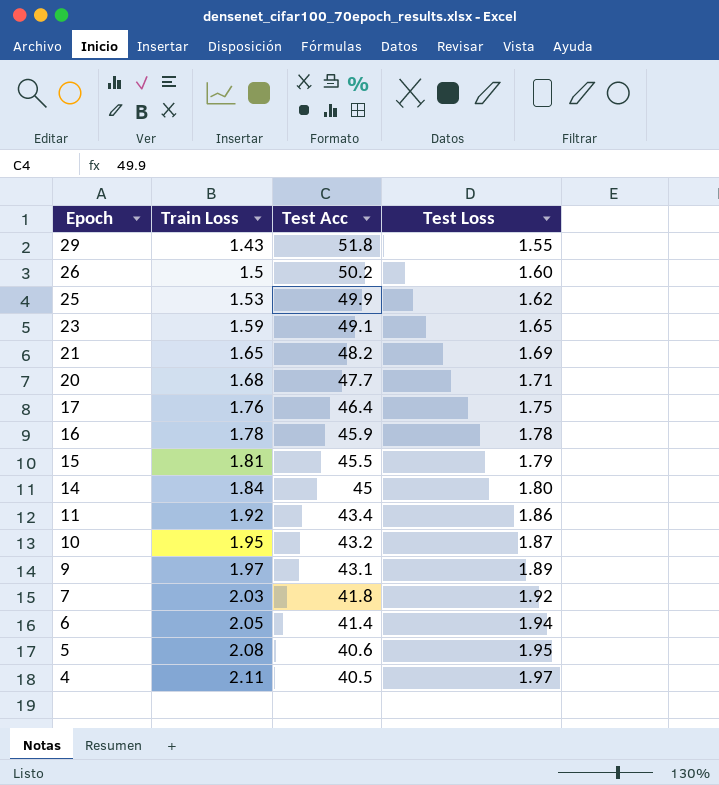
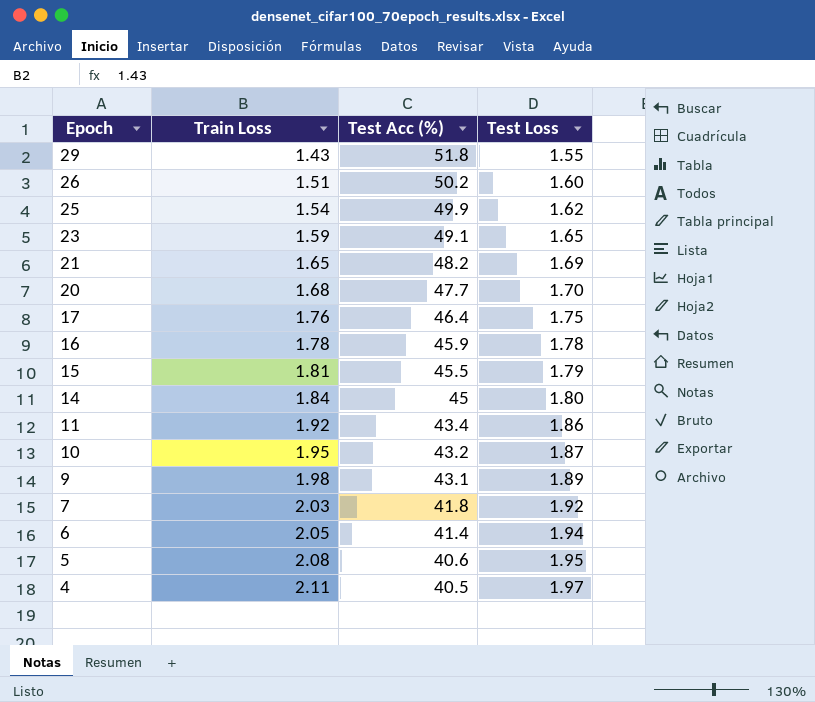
column name: Test Acc -> Test Acc (%)
26 | Train Loss: 1.5 -> 1.51
25 | Train Loss: 1.53 -> 1.54
20 | Test Loss: 1.71 -> 1.70
9 | Train Loss: 1.97 -> 1.98

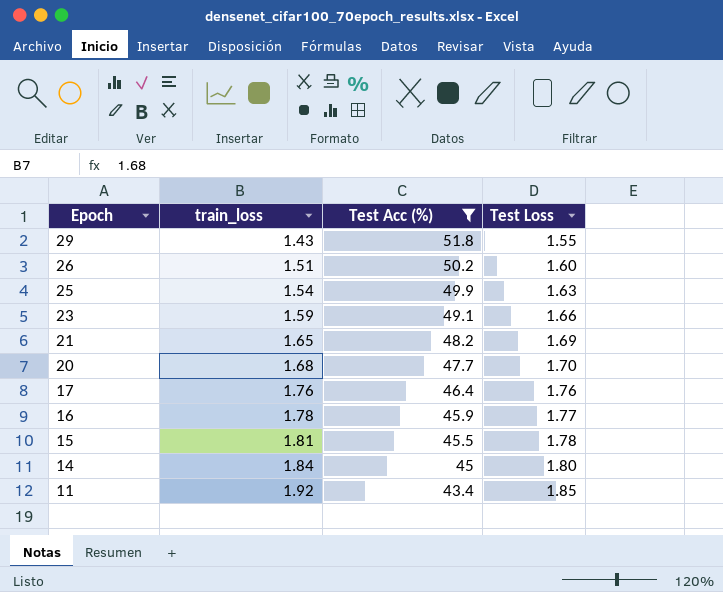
filter: none -> Test Acc (%) >= 43.4
column name: Train Loss -> train_loss
25 | Test Loss: 1.62 -> 1.63
23 | Test Loss: 1.65 -> 1.66
17 | Test Loss: 1.75 -> 1.76
16 | Test Loss: 1.78 -> 1.77
15 | Test Loss: 1.79 -> 1.78
11 | Test Loss: 1.86 -> 1.85

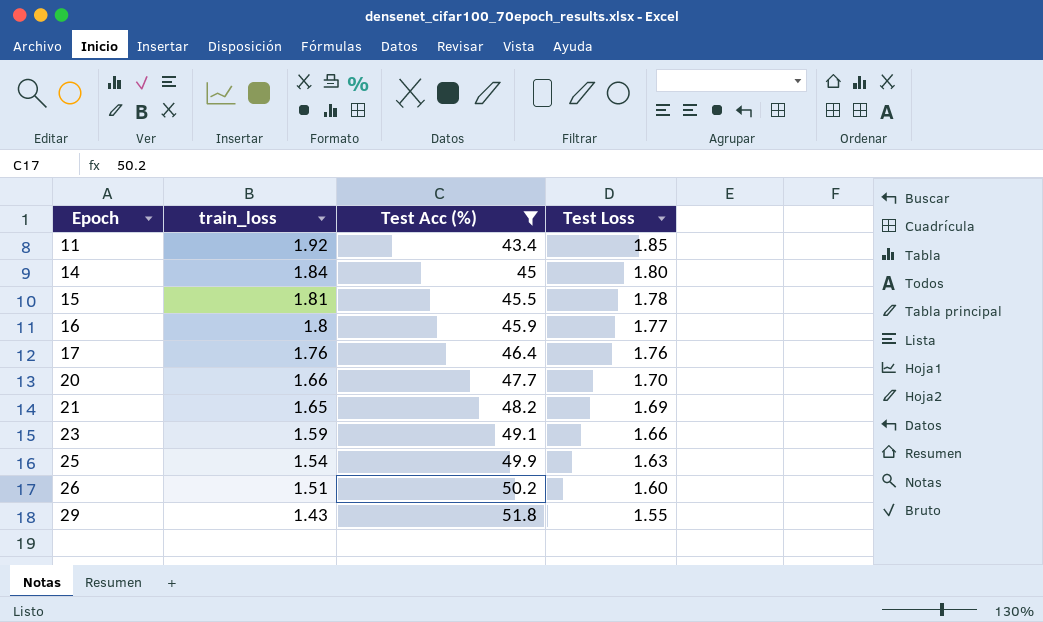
row order: Epoch descending -> Epoch ascending
16 | train_loss: 1.78 -> 1.8
20 | train_loss: 1.68 -> 1.66

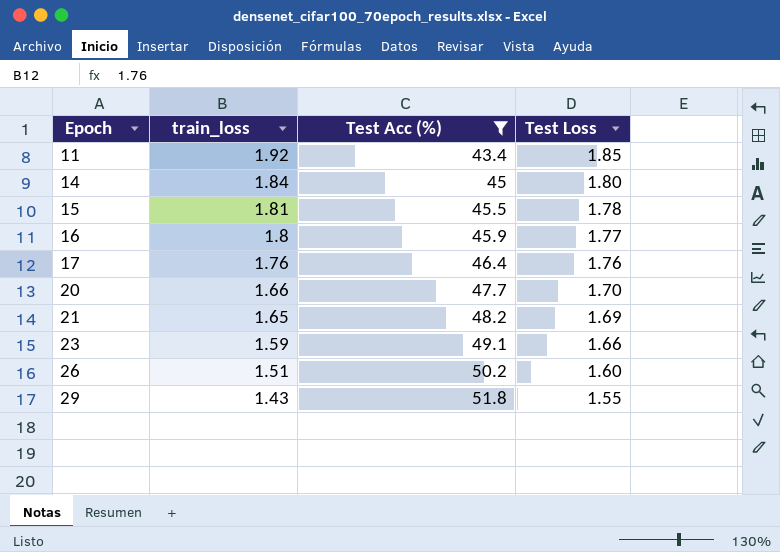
row 25: 1.54 | 49.9 | 1.63 -> none

